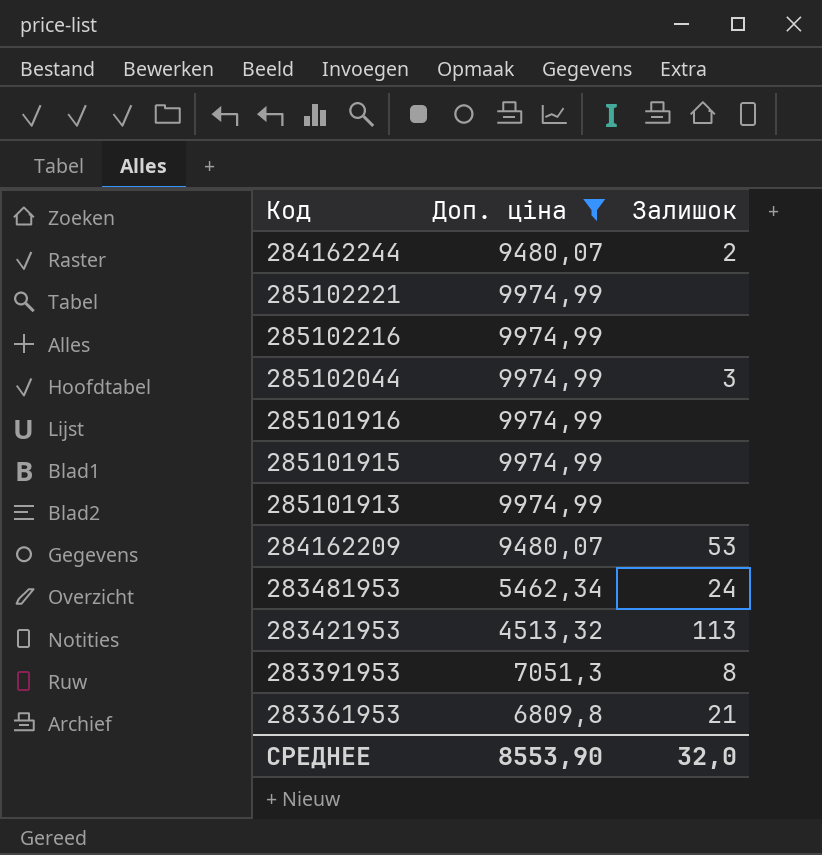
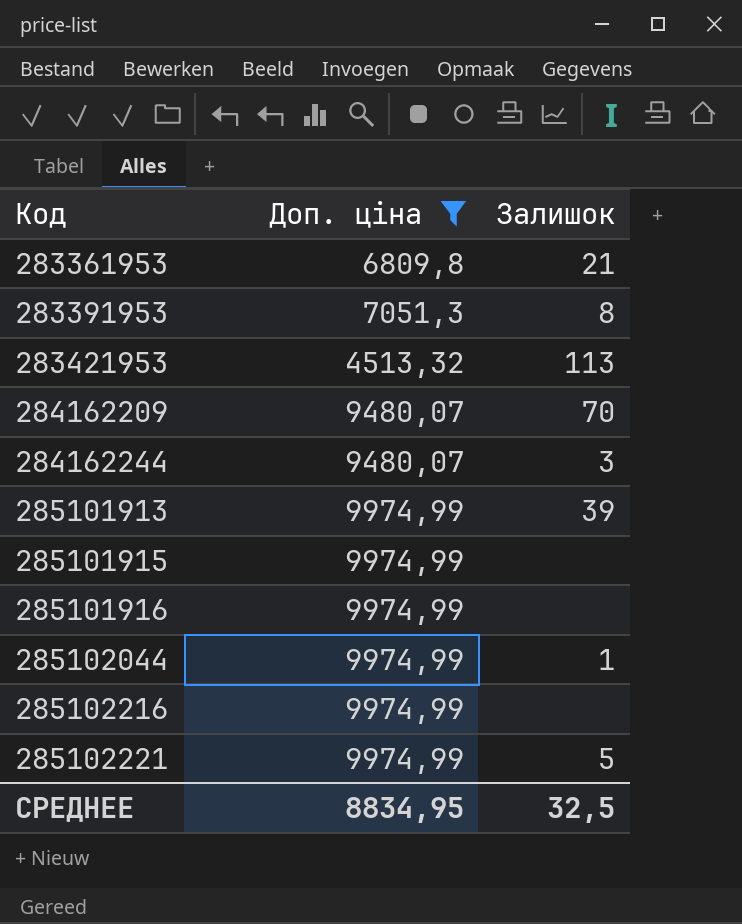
row order: none -> Код ascending
row 283481953: 5462,34 | 24 -> none
284162209 | Залишок: 53 -> 70
284162244 | Залишок: 2 -> 3
285101913 | Залишок: none -> 39
285102044 | Залишок: 3 -> 1
285102221 | Залишок: none -> 5
СРЕДНЕЕ | Доп. ціна: 8553,90 -> 8834,95
СРЕДНЕЕ | Залишок: 32,0 -> 32,5

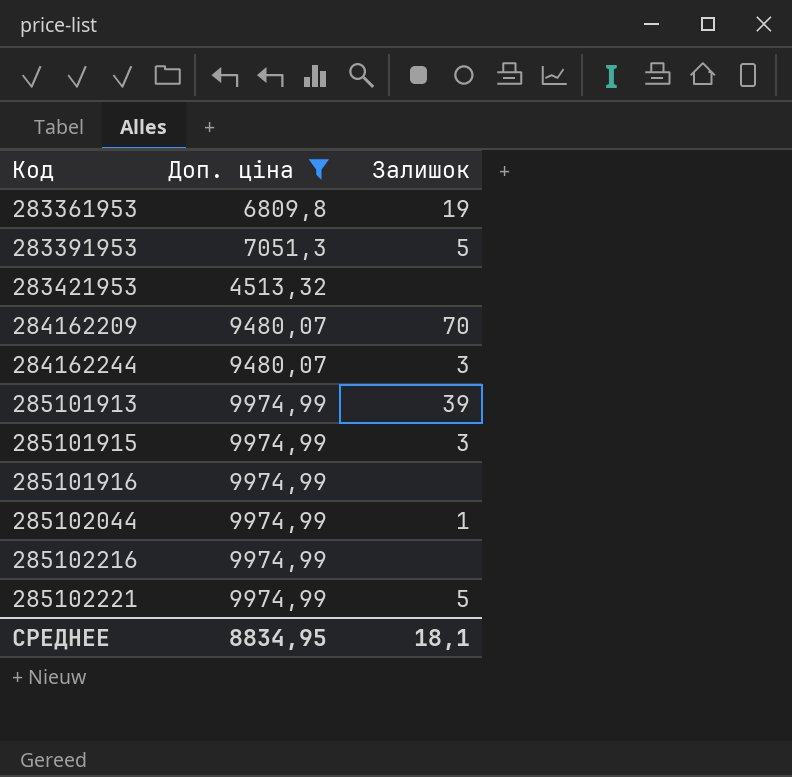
283361953 | Залишок: 21 -> 19
283391953 | Залишок: 8 -> 5
283421953 | Залишок: 113 -> none
285101915 | Залишок: none -> 3
СРЕДНЕЕ | Залишок: 32,5 -> 18,1

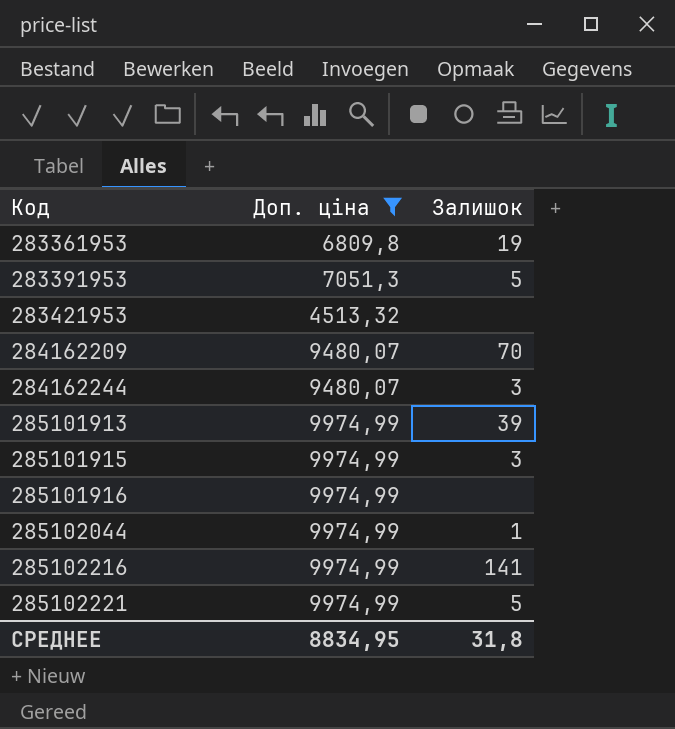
285102216 | Залишок: none -> 141
СРЕДНЕЕ | Залишок: 18,1 -> 31,8

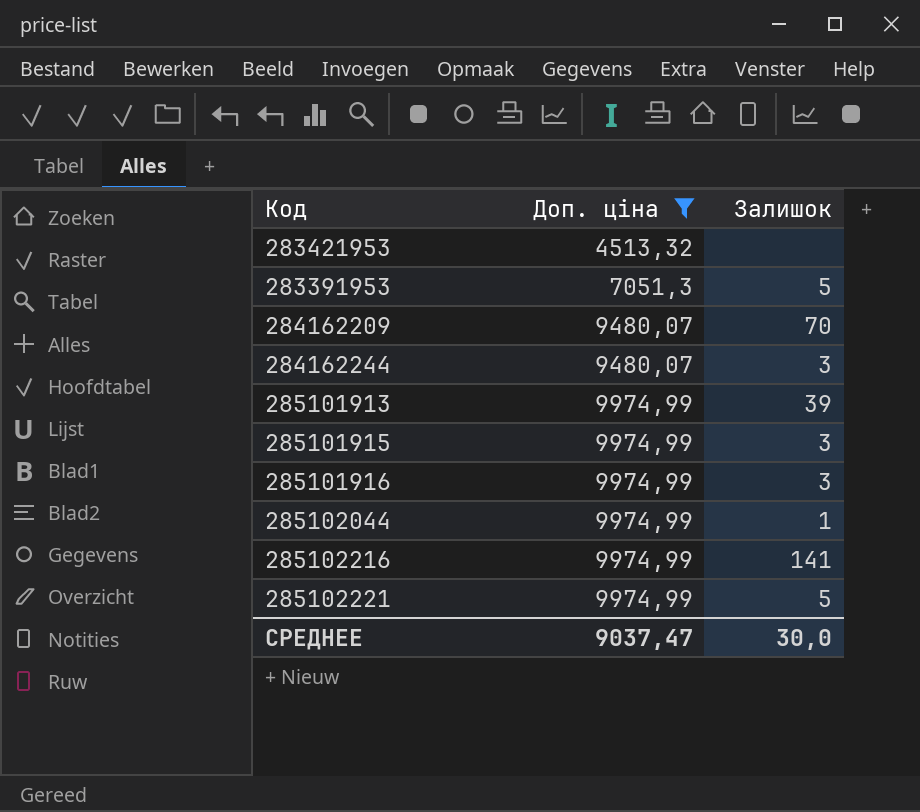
row order: Код ascending -> Доп. ціна ascending
row 283361953: 6809,8 | 19 -> none
285101916 | Залишок: none -> 3
СРЕДНЕЕ | Доп. ціна: 8834,95 -> 9037,47
СРЕДНЕЕ | Залишок: 31,8 -> 30,0

